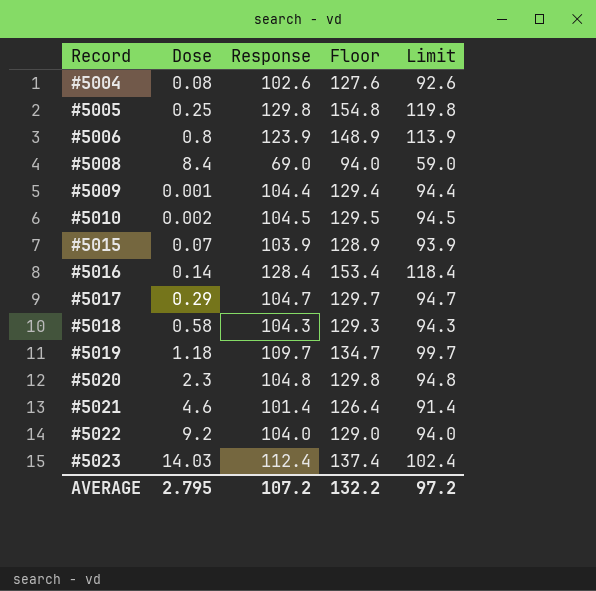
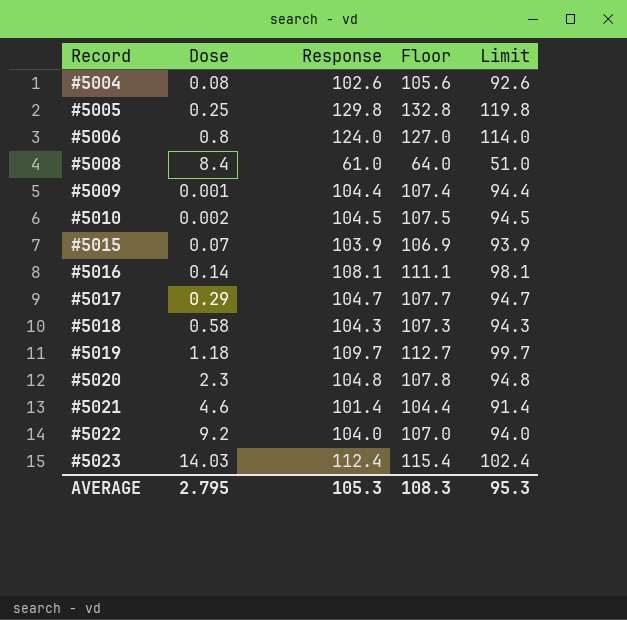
column Floor | formula: [Response] + 25 -> [Response] + 3
#5006 | Response: 123.9 -> 124.0
#5006 | Limit: 113.9 -> 114.0
#5008 | Response: 69.0 -> 61.0
#5008 | Limit: 59.0 -> 51.0
#5016 | Response: 128.4 -> 108.1
#5016 | Limit: 118.4 -> 98.1
AVERAGE | Response: 107.2 -> 105.3
AVERAGE | Floor: 132.2 -> 108.3
AVERAGE | Limit: 97.2 -> 95.3

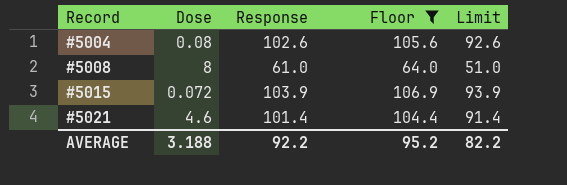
filter: none -> Floor <= 106.9
#5008 | Dose: 8.4 -> 8
#5015 | Dose: 0.07 -> 0.072
AVERAGE | Dose: 2.795 -> 3.188
AVERAGE | Response: 105.3 -> 92.2
AVERAGE | Floor: 108.3 -> 95.2
AVERAGE | Limit: 95.3 -> 82.2

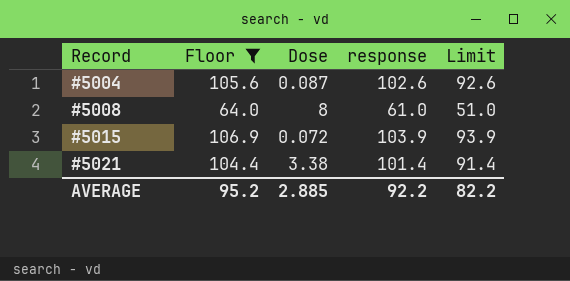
column Floor | position: 4 -> 2
column name: Response -> response
#5004 | Dose: 0.08 -> 0.087
#5021 | Dose: 4.6 -> 3.38
AVERAGE | Dose: 3.188 -> 2.885

